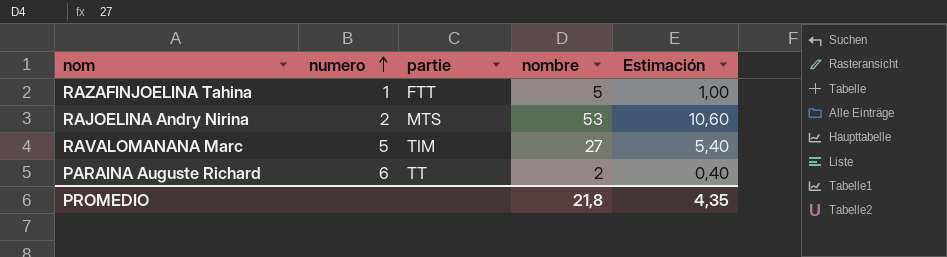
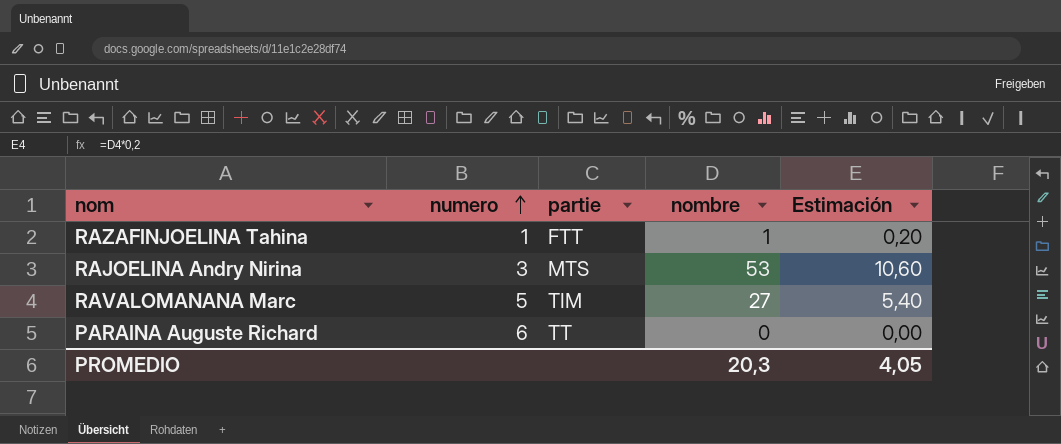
RAZAFINJOELINA Tahina | nombre: 5 -> 1
RAZAFINJOELINA Tahina | Estimación: 1,00 -> 0,20
RAJOELINA Andry Nirina | numero: 2 -> 3
PARAINA Auguste Richard | nombre: 2 -> 0
PARAINA Auguste Richard | Estimación: 0,40 -> 0,00
PROMEDIO | nombre: 21,8 -> 20,3
PROMEDIO | Estimación: 4,35 -> 4,05

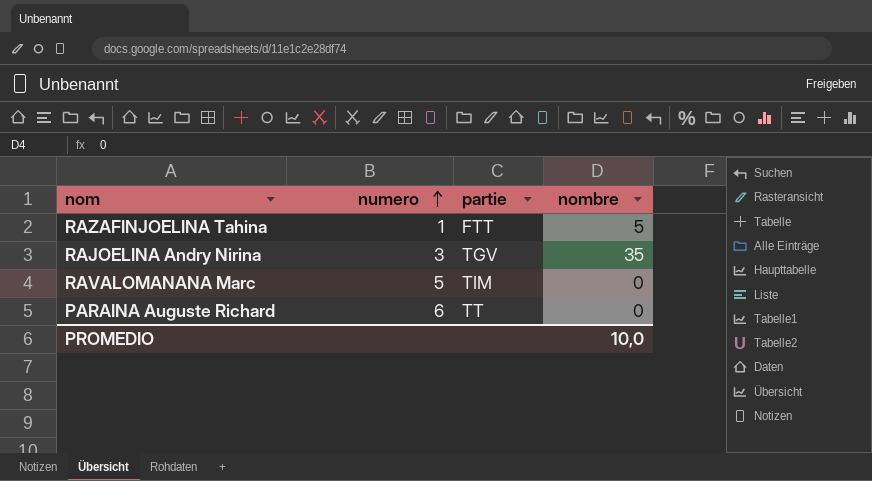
column Estimación | formula: [nombre] * 0,2 -> none
RAZAFINJOELINA Tahina | nombre: 1 -> 5
RAJOELINA Andry Nirina | partie: MTS -> TGV
RAJOELINA Andry Nirina | nombre: 53 -> 35
RAVALOMANANA Marc | nombre: 27 -> 0
PROMEDIO | nombre: 20,3 -> 10,0

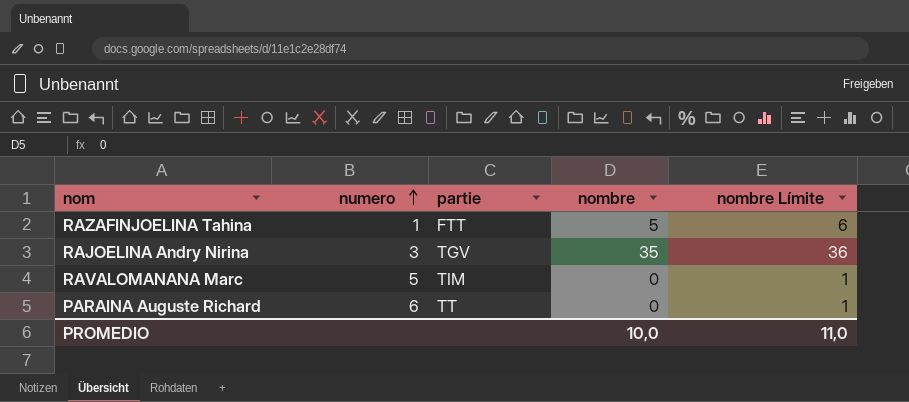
column nombre Límite | formula: none -> [nombre] + 1

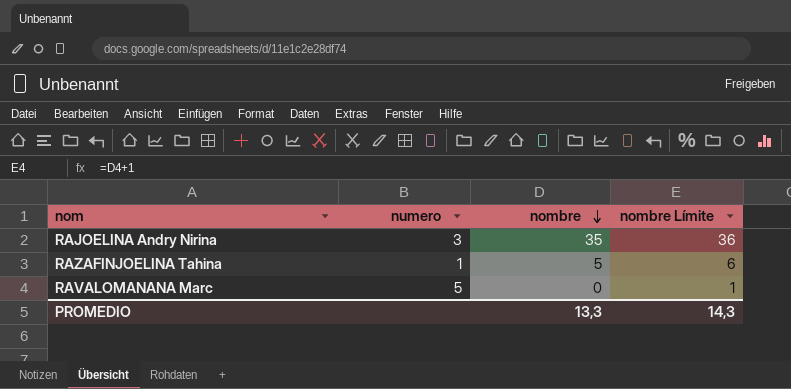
row order: numero ascending -> nombre descending
column partie | position: 3 -> none
row PARAINA Auguste Richard: 6 | TT | 0 | 1 -> none
PROMEDIO | nombre: 10,0 -> 13,3
PROMEDIO | nombre Límite: 11,0 -> 14,3

